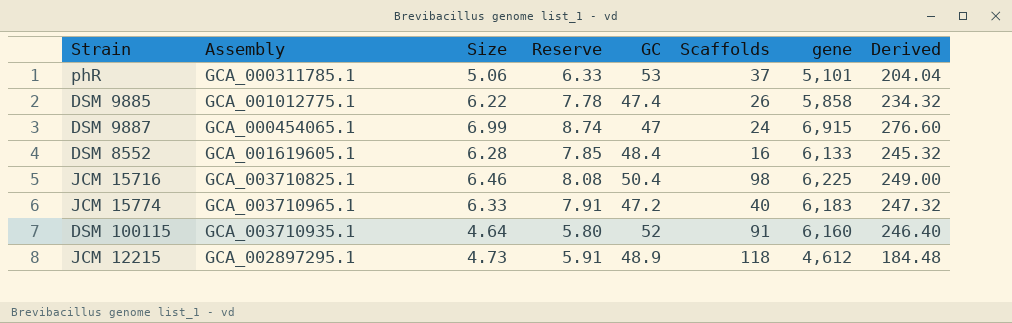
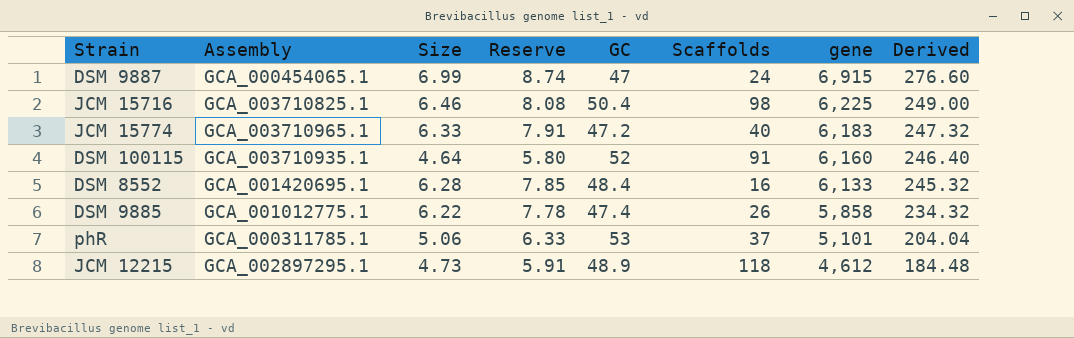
row order: none -> gene descending
DSM 8552 | Assembly: GCA_001619605.1 -> GCA_001420695.1

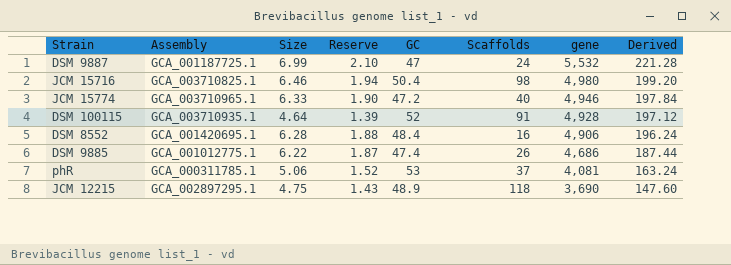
column Reserve | formula: [Size] * 1.25 -> [Size] * 0.3
DSM 9887 | Assembly: GCA_000454065.1 -> GCA_001187725.1
DSM 9887 | gene: 6,915 -> 5,532
DSM 9887 | Derived: 276.60 -> 221.28
JCM 15716 | gene: 6,225 -> 4,980
JCM 15716 | Derived: 249.00 -> 199.20
JCM 15774 | gene: 6,183 -> 4,946
JCM 15774 | Derived: 247.32 -> 197.84
DSM 100115 | gene: 6,160 -> 4,928
DSM 100115 | Derived: 246.40 -> 197.12
DSM 8552 | gene: 6,133 -> 4,906
DSM 8552 | Derived: 245.32 -> 196.24
DSM 9885 | gene: 5,858 -> 4,686
DSM 9885 | Derived: 234.32 -> 187.44
phR | gene: 5,101 -> 4,081
phR | Derived: 204.04 -> 163.24
JCM 12215 | Size: 4.73 -> 4.75
JCM 12215 | gene: 4,612 -> 3,690
JCM 12215 | Derived: 184.48 -> 147.60

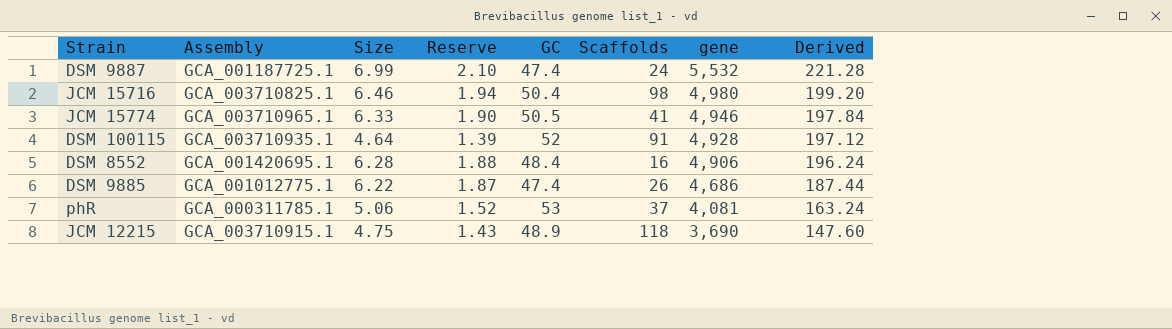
DSM 9887 | GC: 47 -> 47.4
JCM 15774 | GC: 47.2 -> 50.5
JCM 15774 | Scaffolds: 40 -> 41
JCM 12215 | Assembly: GCA_002897295.1 -> GCA_003710915.1

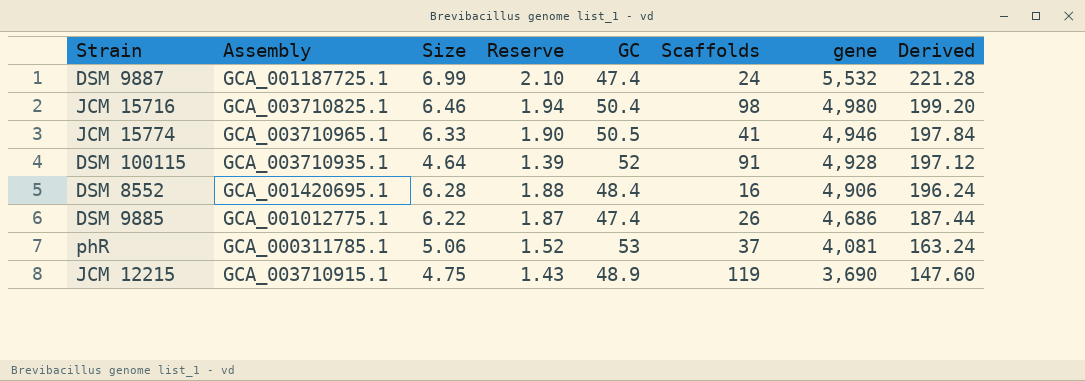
JCM 12215 | Scaffolds: 118 -> 119

